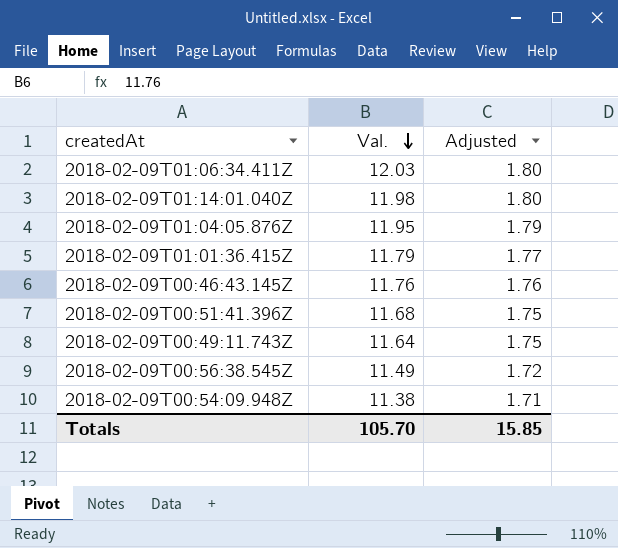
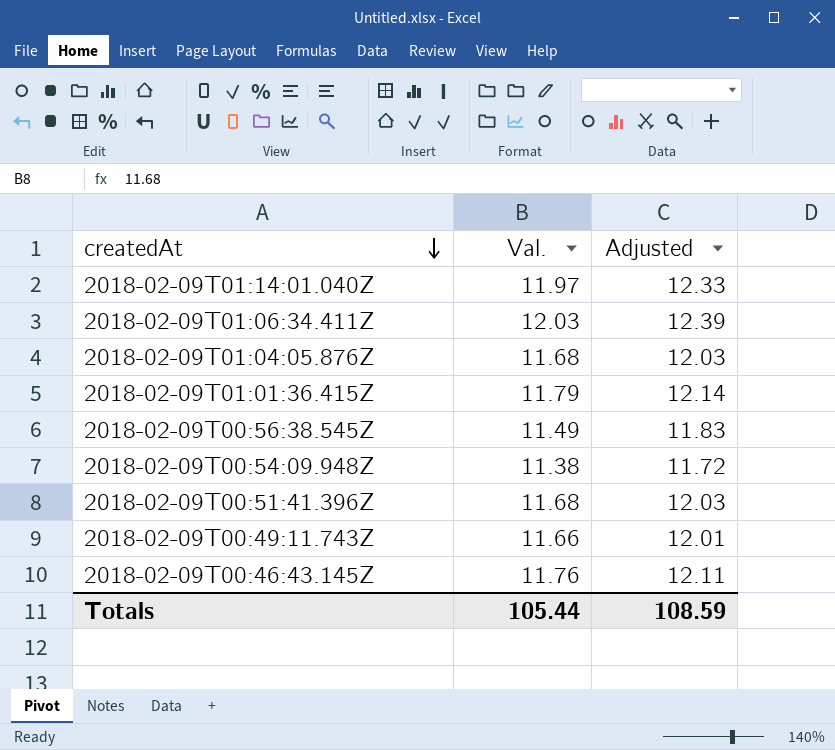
row order: Val. descending -> createdAt descending
column Adjusted | formula: [Val.] * 0.15 -> [Val.] * 1.03
2018-02-09T01:14:01.040Z | Val.: 11.98 -> 11.97
2018-02-09T01:04:05.876Z | Val.: 11.95 -> 11.68
2018-02-09T00:49:11.743Z | Val.: 11.64 -> 11.66
Totals | Val.: 105.70 -> 105.44
Totals | Adjusted: 15.85 -> 108.59

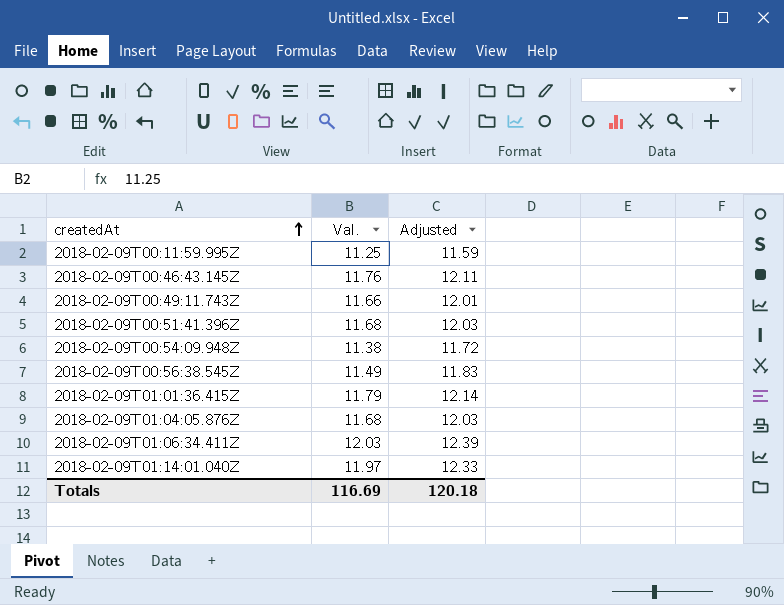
row order: createdAt descending -> createdAt ascending
row 2018-02-09T00:11:59.995Z: none -> 11.25 | 11.59
Totals | Val.: 105.44 -> 116.69
Totals | Adjusted: 108.59 -> 120.18

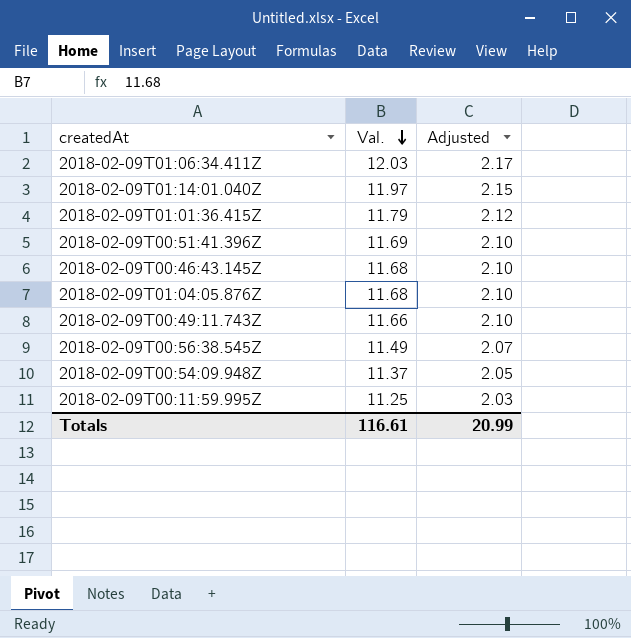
row order: createdAt ascending -> Val. descending
column Adjusted | formula: [Val.] * 1.03 -> [Val.] * 0.18
2018-02-09T00:51:41.396Z | Val.: 11.68 -> 11.69
2018-02-09T00:46:43.145Z | Val.: 11.76 -> 11.68
2018-02-09T00:54:09.948Z | Val.: 11.38 -> 11.37
Totals | Val.: 116.69 -> 116.61
Totals | Adjusted: 120.18 -> 20.99

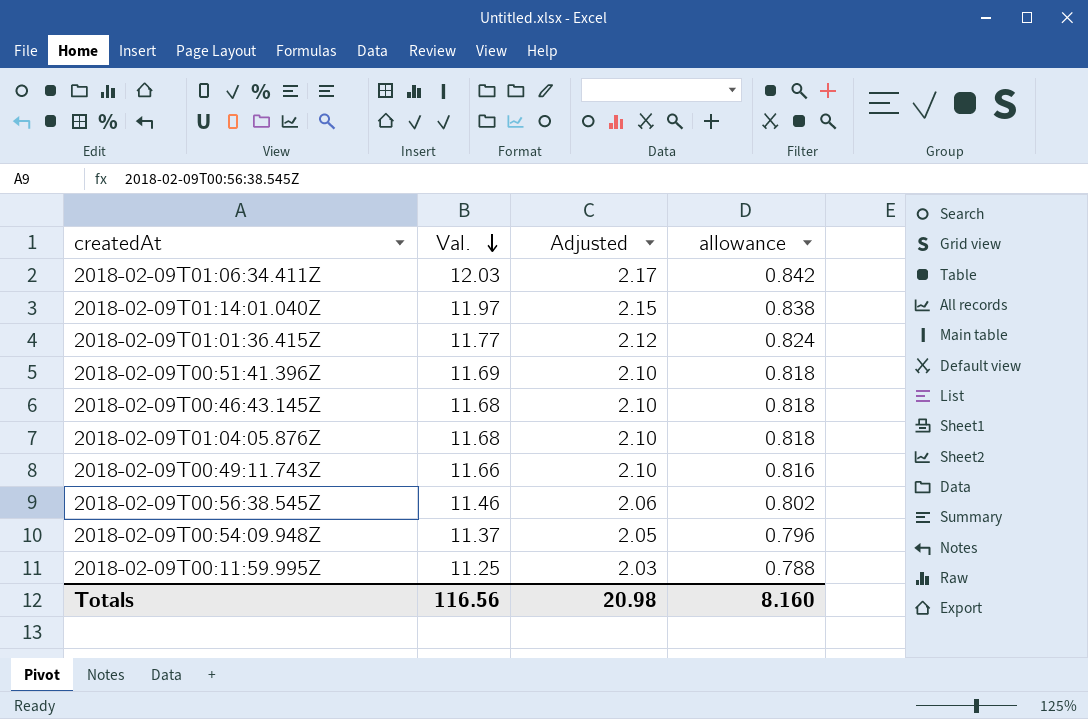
column allowance | formula: none -> [Val.] * 0.07
2018-02-09T01:01:36.415Z | Val.: 11.79 -> 11.77
2018-02-09T00:56:38.545Z | Val.: 11.49 -> 11.46
2018-02-09T00:56:38.545Z | Adjusted: 2.07 -> 2.06
Totals | Val.: 116.61 -> 116.56
Totals | Adjusted: 20.99 -> 20.98

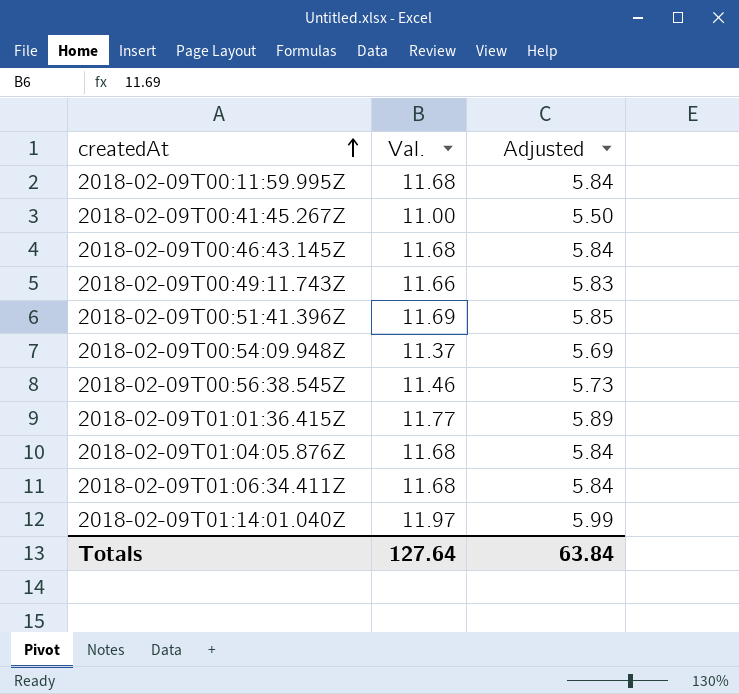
row order: Val. descending -> createdAt ascending
column allowance | formula: [Val.] * 0.07 -> none
column Adjusted | formula: [Val.] * 0.18 -> [Val.] * 0.5
2018-02-09T00:11:59.995Z | Val.: 11.25 -> 11.68
row 2018-02-09T00:41:45.267Z: none -> 11.00 | 5.50
2018-02-09T01:06:34.411Z | Val.: 12.03 -> 11.68
Totals | Val.: 116.56 -> 127.64
Totals | Adjusted: 20.98 -> 63.84

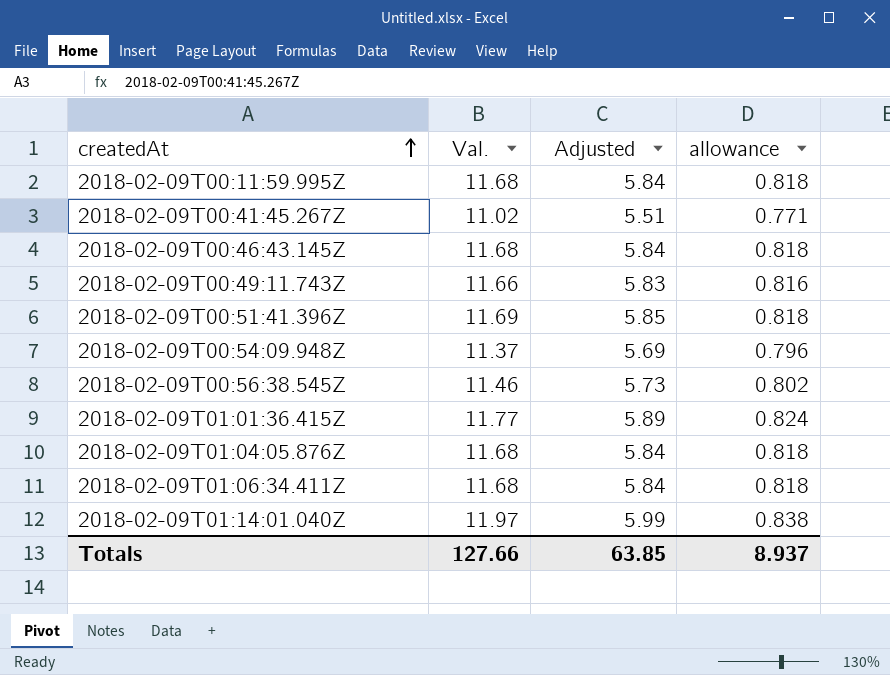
column allowance | formula: none -> [Val.] * 0.07
2018-02-09T00:41:45.267Z | Val.: 11.00 -> 11.02
2018-02-09T00:41:45.267Z | Adjusted: 5.50 -> 5.51
Totals | Val.: 127.64 -> 127.66
Totals | Adjusted: 63.84 -> 63.85

